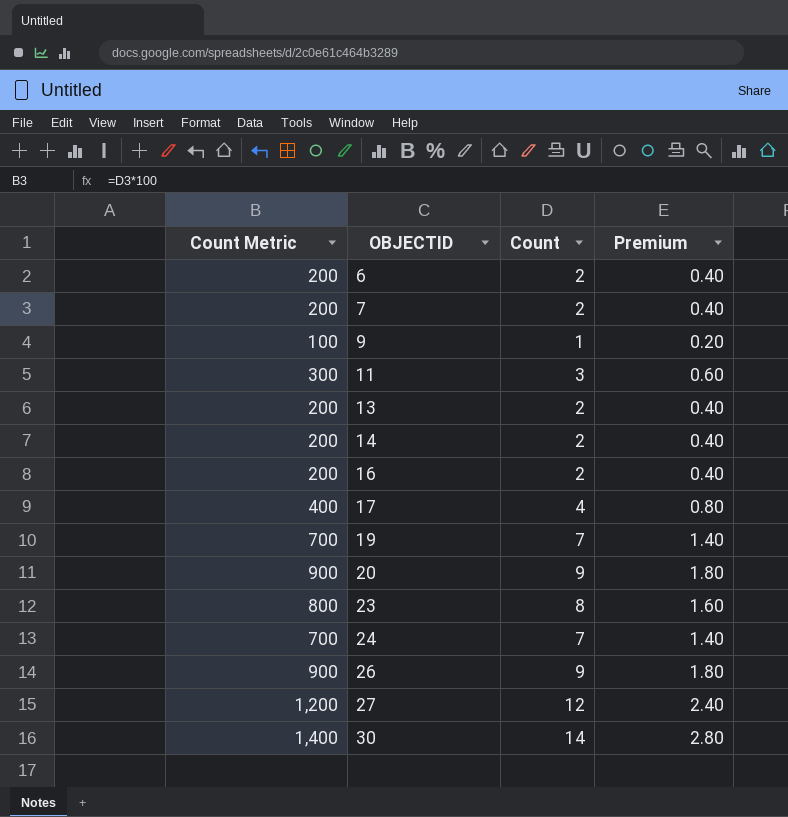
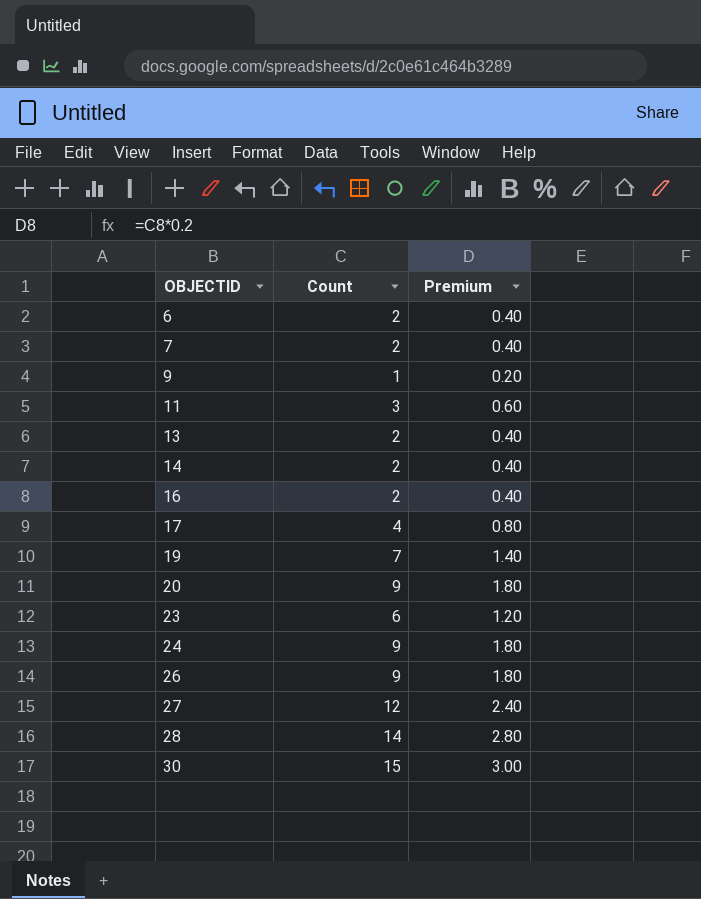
column Count Metric | formula: [Count] * 100 -> none
23 | Count: 8 -> 6
23 | Premium: 1.60 -> 1.20
24 | Count: 7 -> 9
24 | Premium: 1.40 -> 1.80
row 28: none -> 14 | 2.80
30 | Count: 14 -> 15
30 | Premium: 2.80 -> 3.00

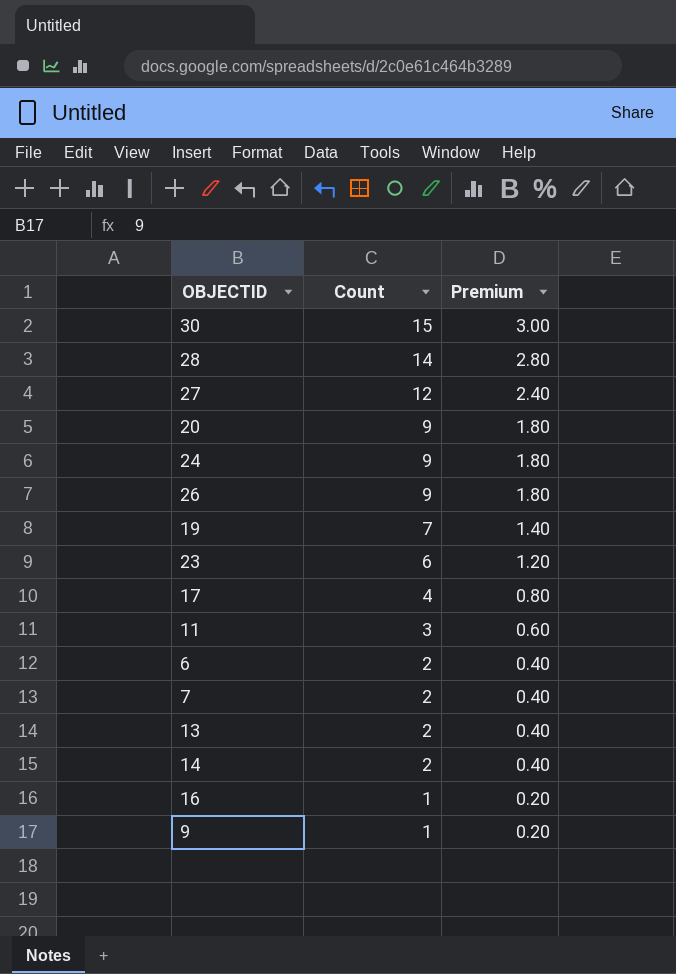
row order: OBJECTID ascending -> Count descending
16 | Count: 2 -> 1
16 | Premium: 0.40 -> 0.20

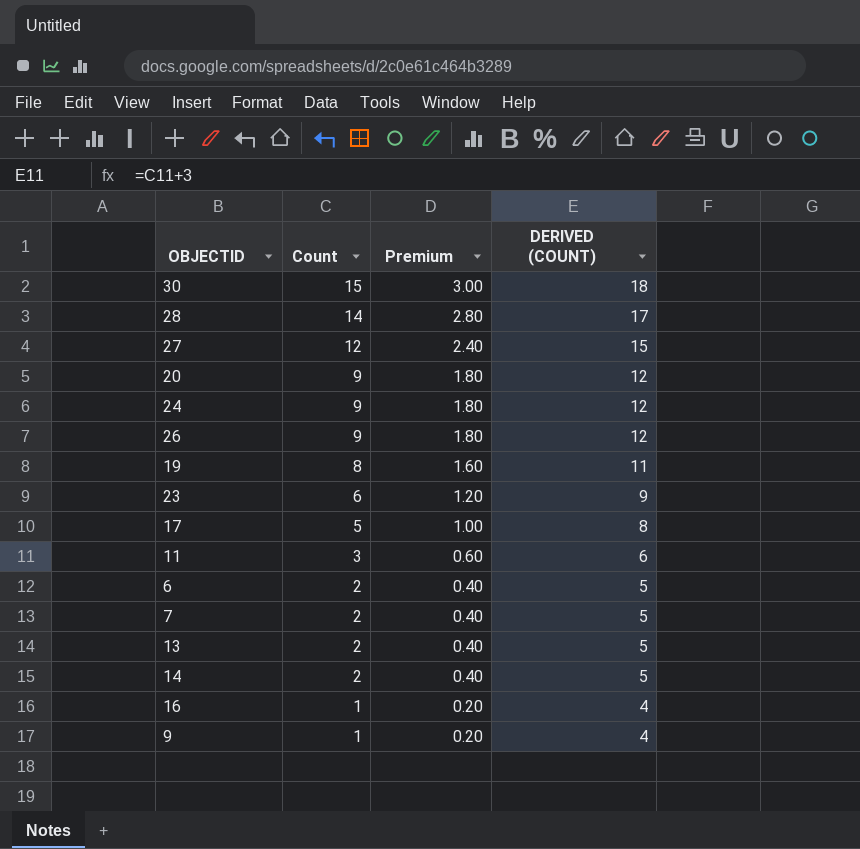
column DERIVED (COUNT) | formula: none -> [Count] + 3
19 | Count: 7 -> 8
19 | Premium: 1.40 -> 1.60
17 | Count: 4 -> 5
17 | Premium: 0.80 -> 1.00

